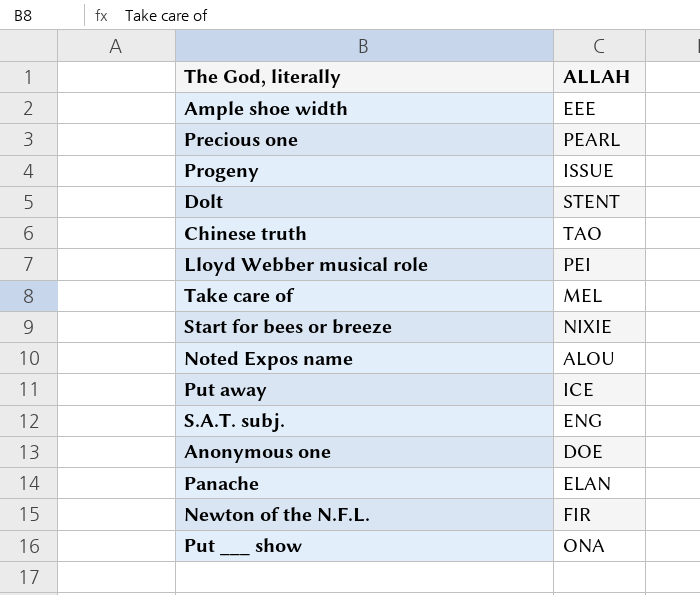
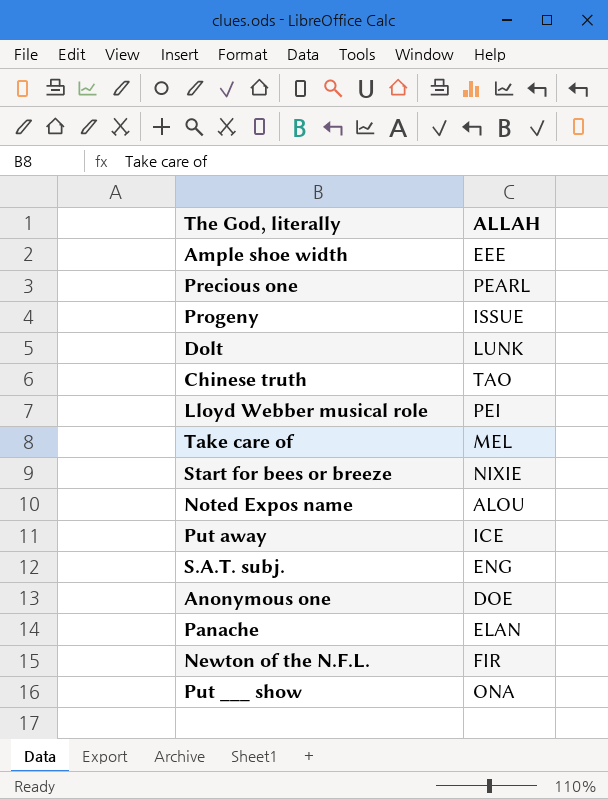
Dolt | ALLAH: STENT -> LUNK

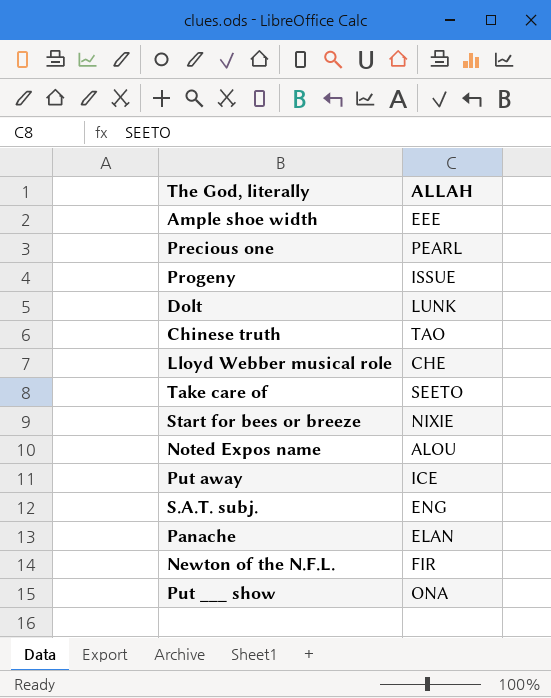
row Anonymous one: DOE -> none
Lloyd Webber musical role | ALLAH: PEI -> CHE
Take care of | ALLAH: MEL -> SEETO

